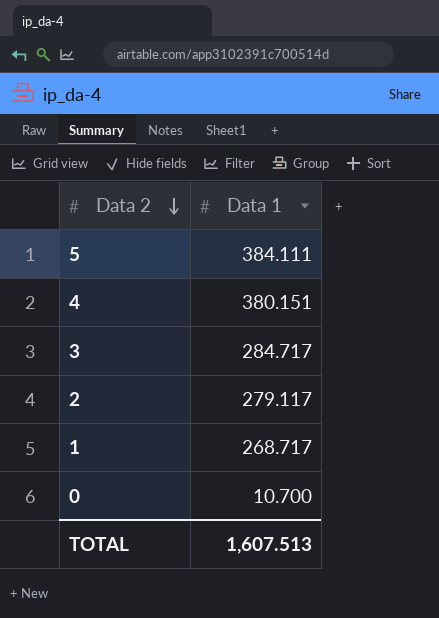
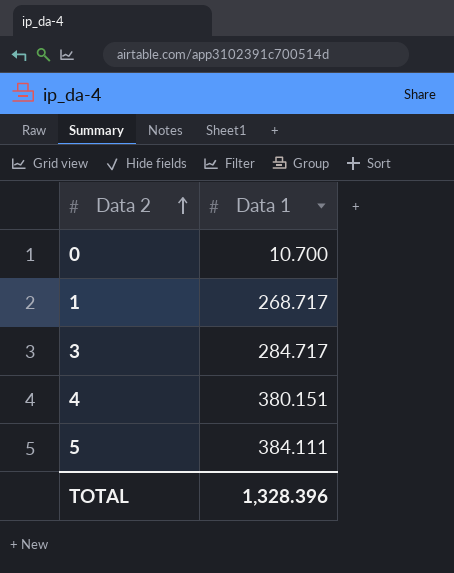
row order: Data 2 descending -> Data 2 ascending
row 2: 279.117 -> none
TOTAL | Data 1: 1,607.513 -> 1,328.396

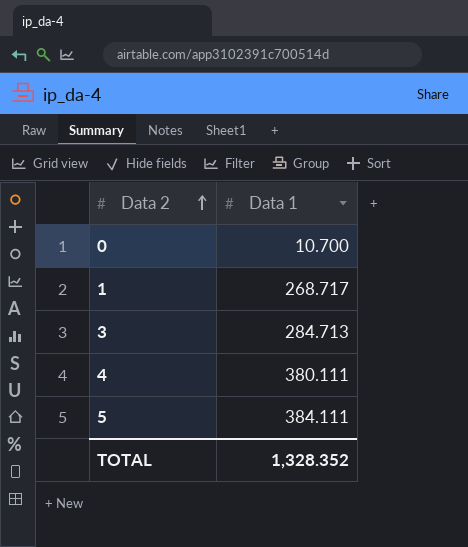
3 | Data 1: 284.717 -> 284.713
4 | Data 1: 380.151 -> 380.111
TOTAL | Data 1: 1,328.396 -> 1,328.352

